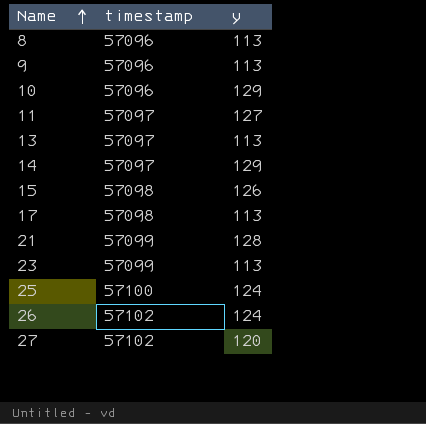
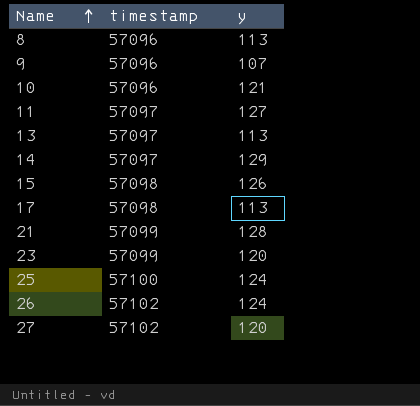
9 | y: 113 -> 107
10 | y: 129 -> 121
23 | y: 113 -> 120

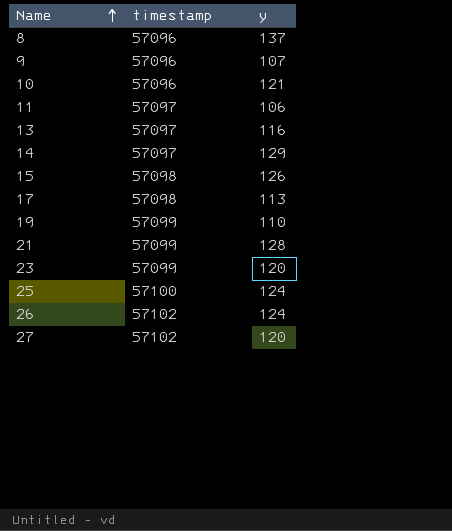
8 | y: 113 -> 137
11 | y: 127 -> 106
13 | y: 113 -> 116
row 19: none -> 57099 | 110

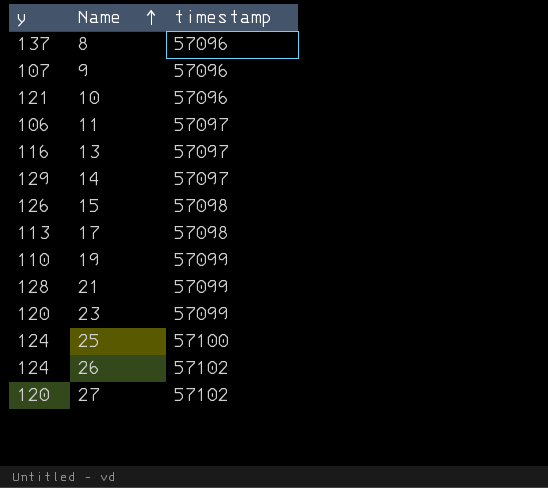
column y | position: 3 -> 1

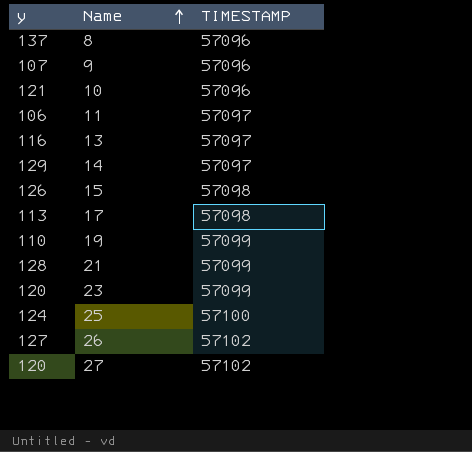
column name: timestamp -> TIMESTAMP
26 | y: 124 -> 127

